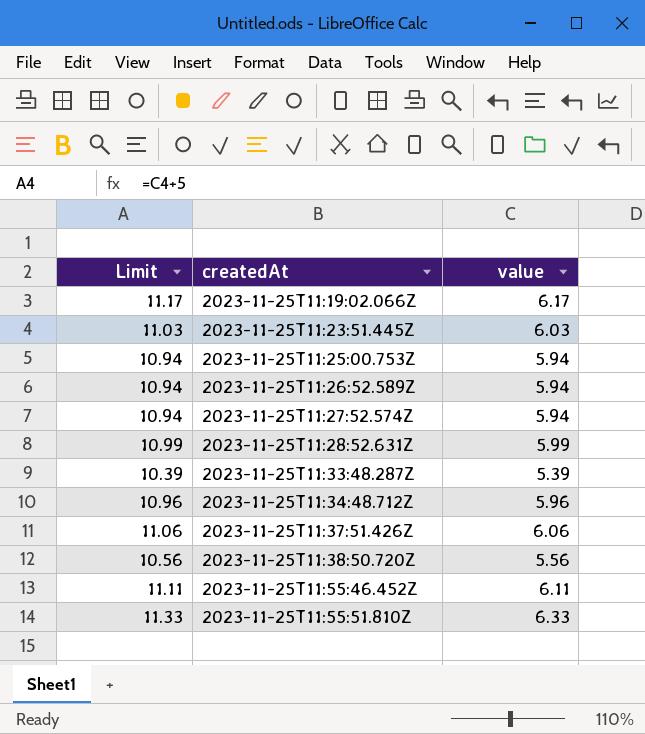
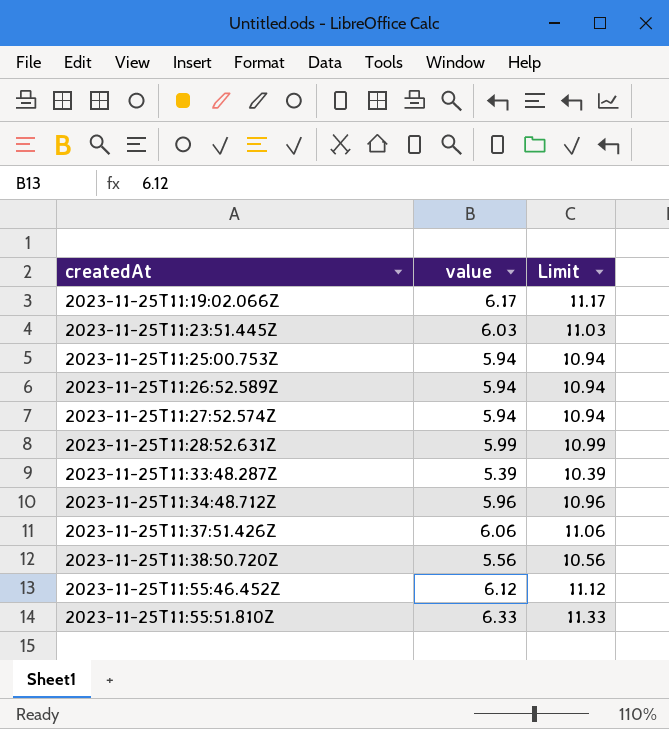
column Limit | position: 1 -> 3
2023-11-25T11:55:46.452Z | value: 6.11 -> 6.12
2023-11-25T11:55:46.452Z | Limit: 11.11 -> 11.12

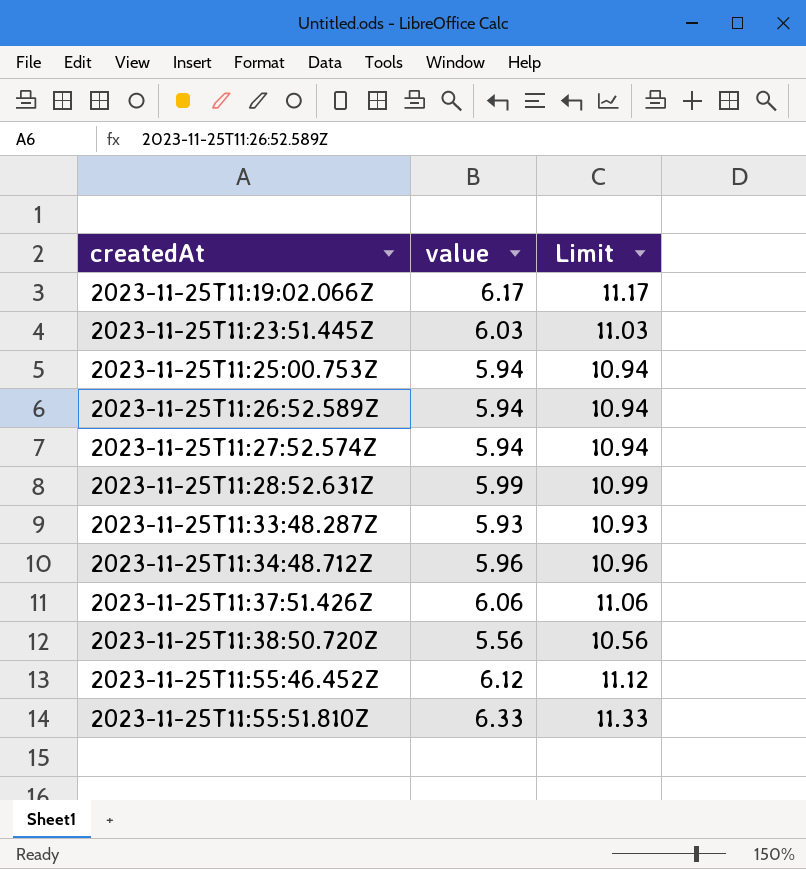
2023-11-25T11:33:48.287Z | value: 5.39 -> 5.93
2023-11-25T11:33:48.287Z | Limit: 10.39 -> 10.93

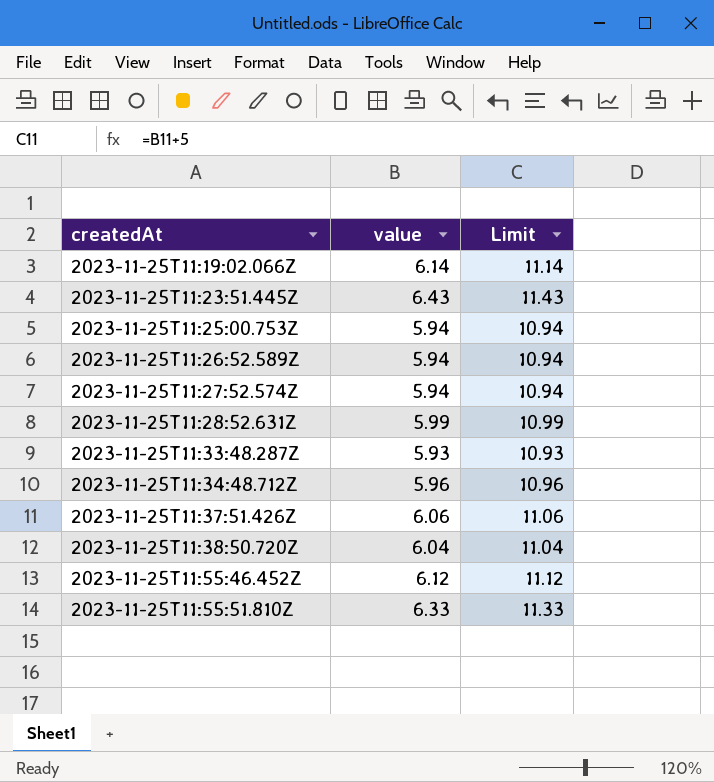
2023-11-25T11:19:02.066Z | value: 6.17 -> 6.14
2023-11-25T11:19:02.066Z | Limit: 11.17 -> 11.14
2023-11-25T11:23:51.445Z | value: 6.03 -> 6.43
2023-11-25T11:23:51.445Z | Limit: 11.03 -> 11.43
2023-11-25T11:38:50.720Z | value: 5.56 -> 6.04
2023-11-25T11:38:50.720Z | Limit: 10.56 -> 11.04

